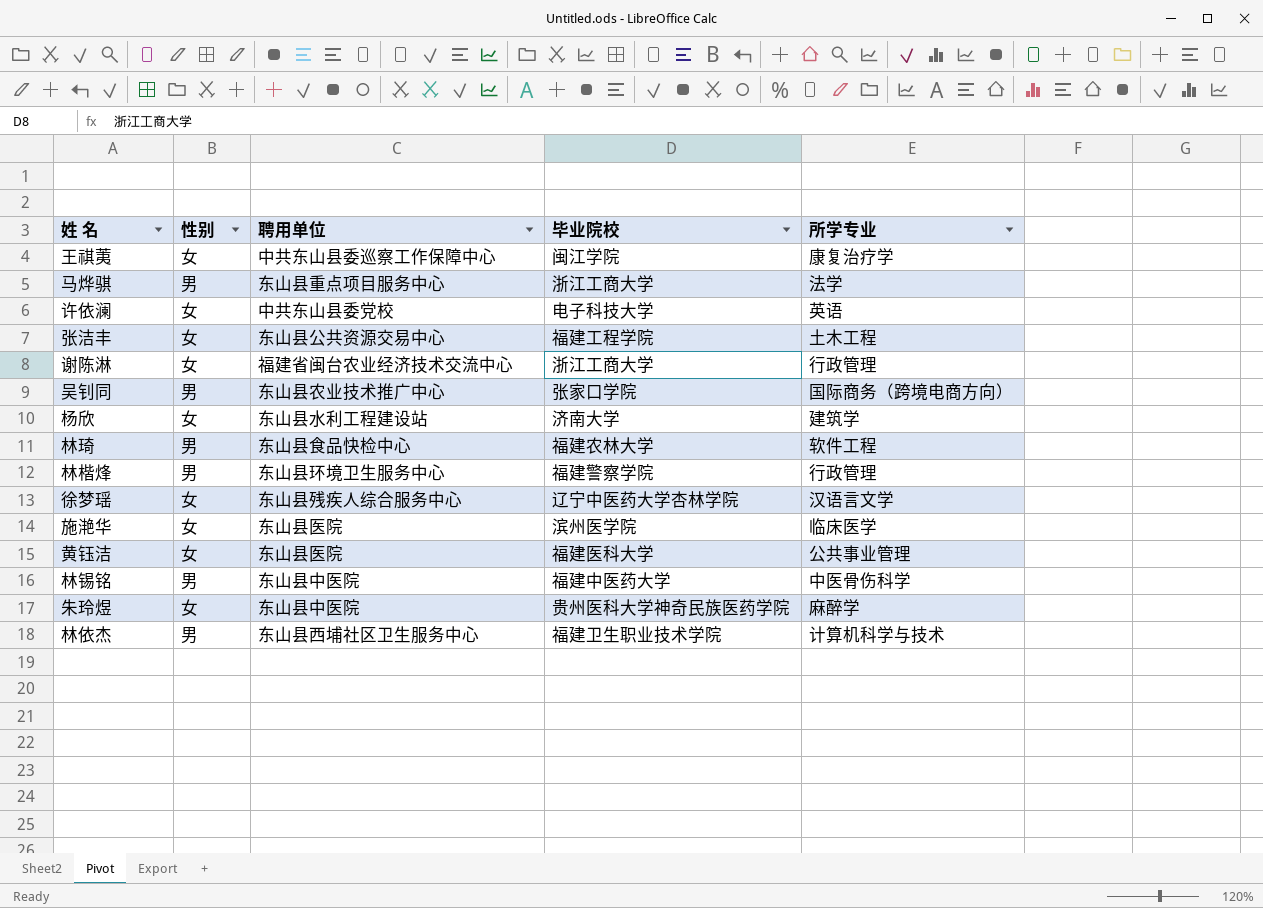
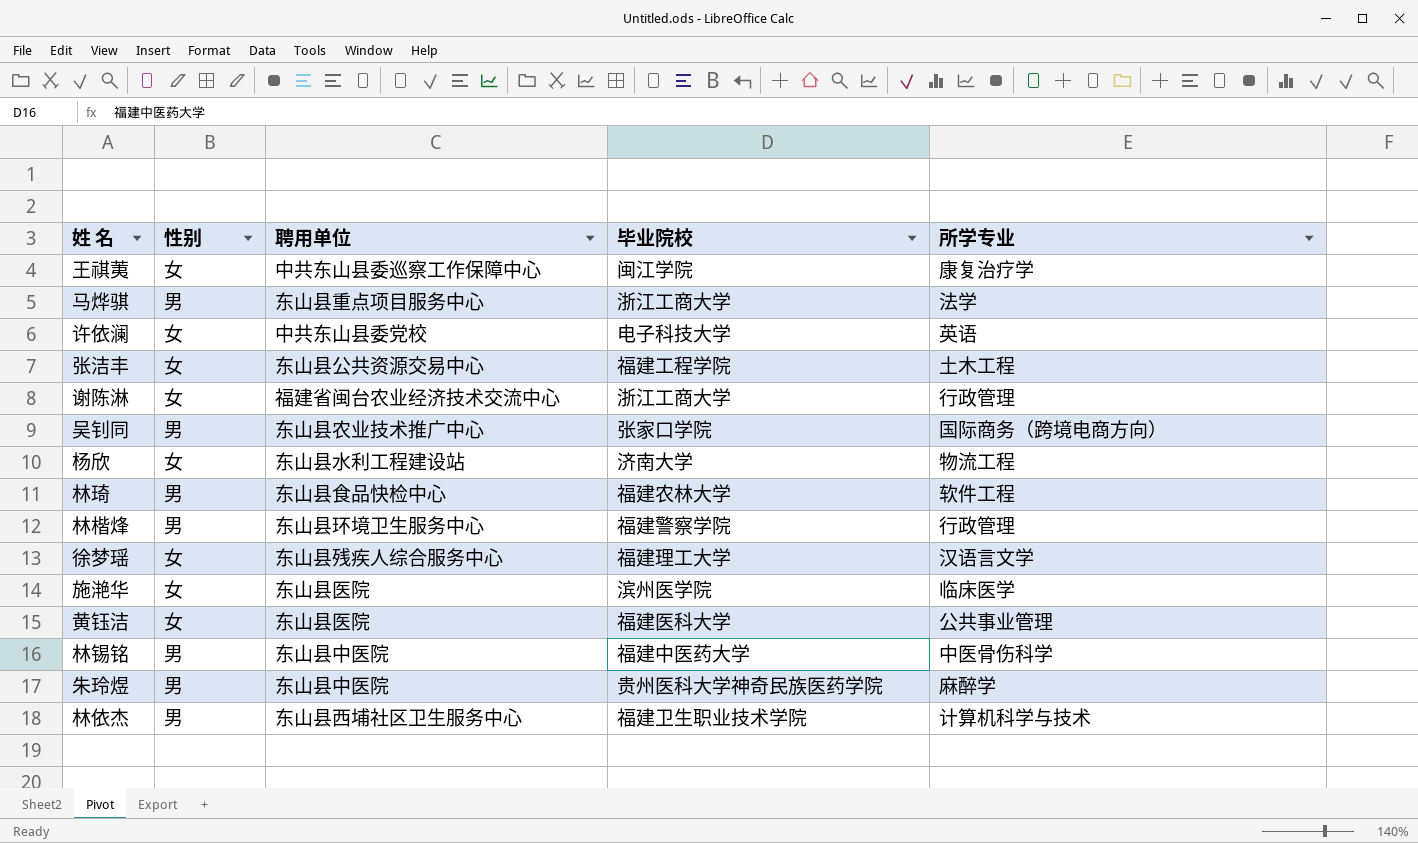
杨欣 | 所学专业: 建筑学 -> 物流工程
徐梦瑶 | 毕业院校: 辽宁中医药大学杏林学院 -> 福建理工大学
朱玲煜 | 性别: 女 -> 男

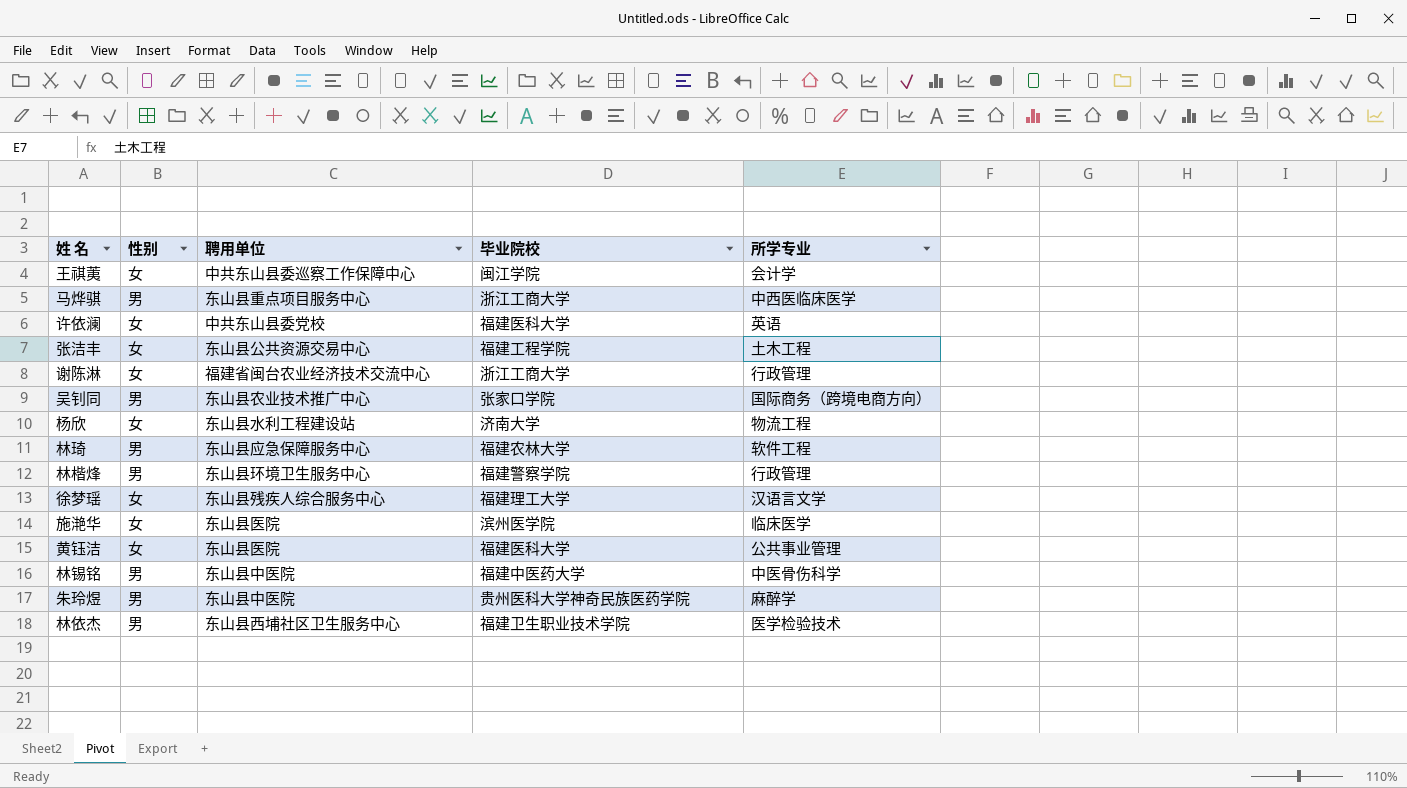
王祺荑 | 所学专业: 康复治疗学 -> 会计学
马烨骐 | 所学专业: 法学 -> 中西医临床医学
许依澜 | 毕业院校: 电子科技大学 -> 福建医科大学
林琦 | 聘用单位: 东山县食品快检中心 -> 东山县应急保障服务中心
林依杰 | 所学专业: 计算机科学与技术 -> 医学检验技术

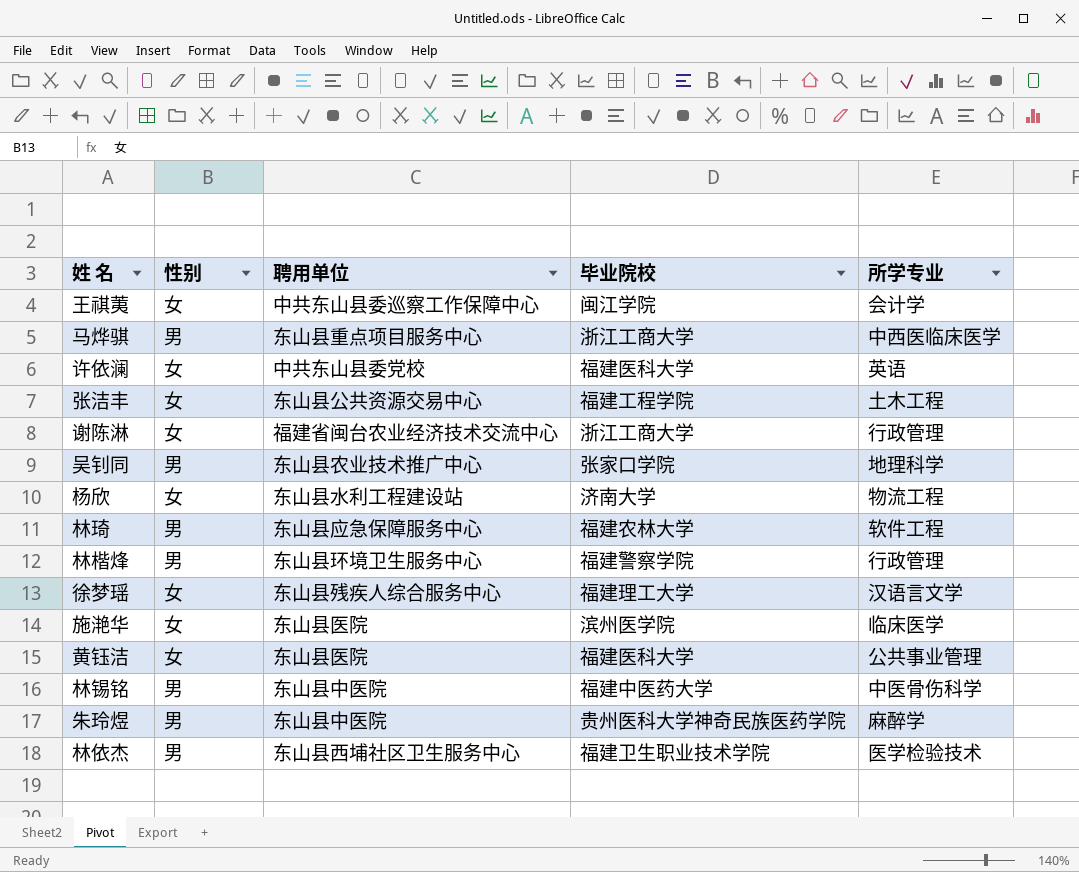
吴钊同 | 所学专业: 国际商务（跨境电商方向） -> 地理科学

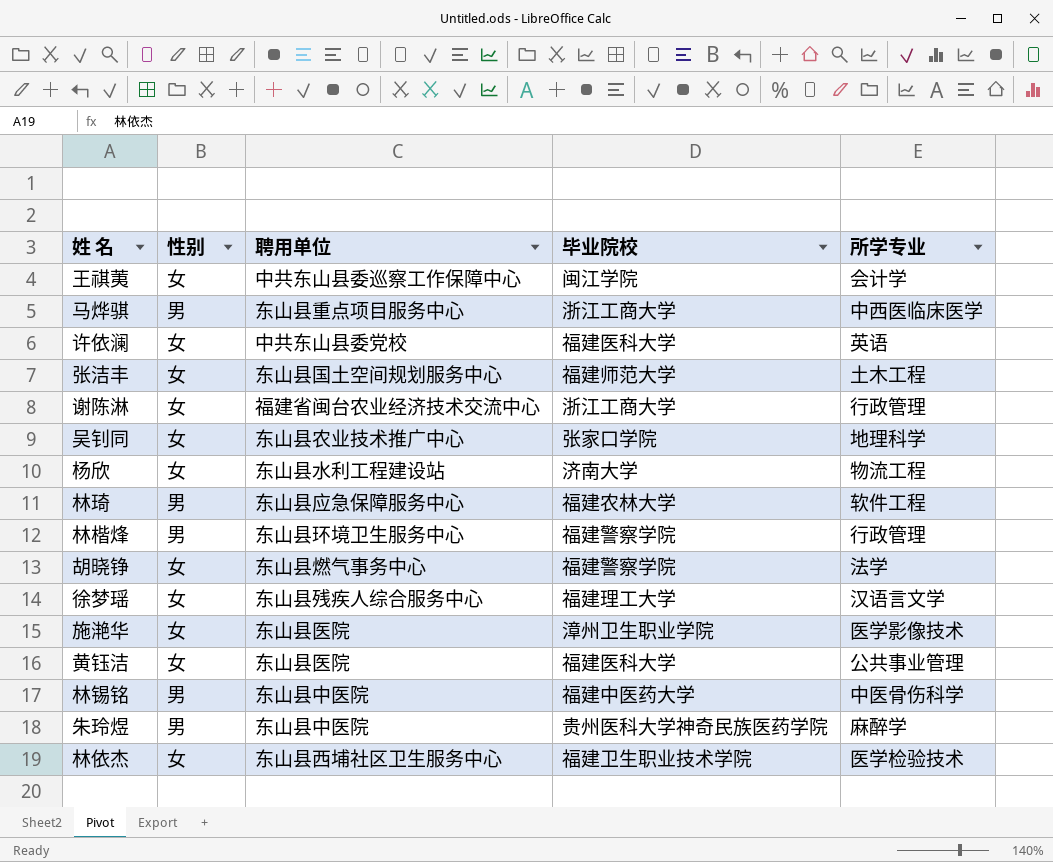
张洁丰 | 聘用单位: 东山县公共资源交易中心 -> 东山县国土空间规划服务中心
张洁丰 | 毕业院校: 福建工程学院 -> 福建师范大学
吴钊同 | 性别: 男 -> 女
row 胡晓铮: none -> 女 | 东山县燃气事务中心 | 福建警察学院 | 法学
施滟华 | 毕业院校: 滨州医学院 -> 漳州卫生职业学院
施滟华 | 所学专业: 临床医学 -> 医学影像技术
林依杰 | 性别: 男 -> 女

